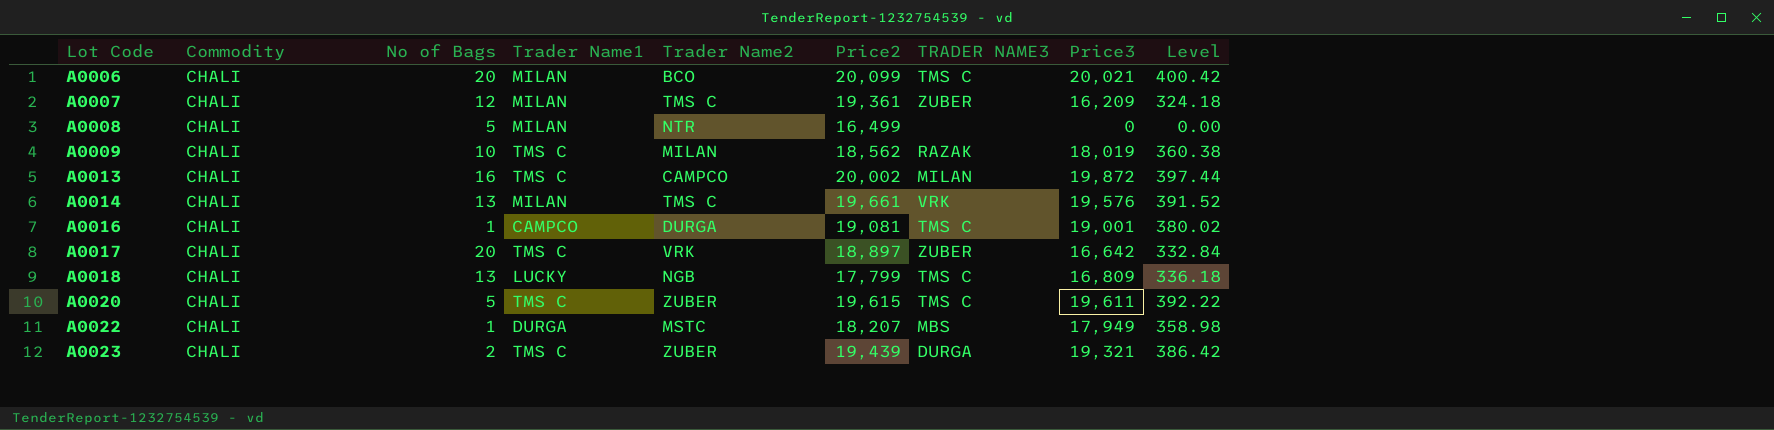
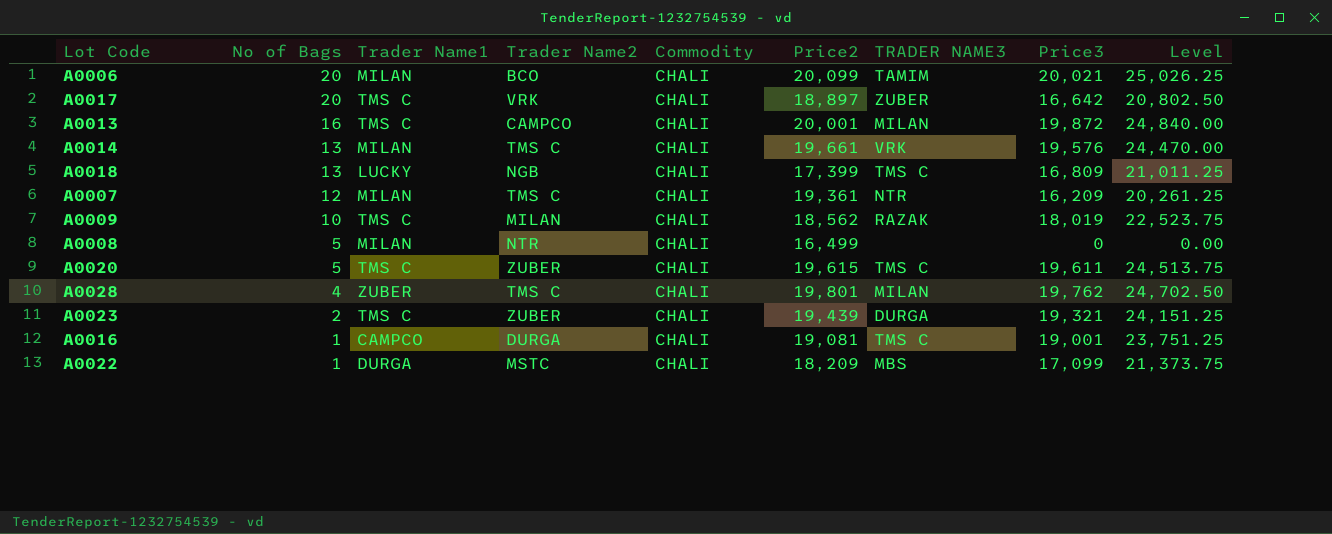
row order: Lot Code ascending -> No of Bags descending
column Commodity | position: 2 -> 5
column Level | formula: [Price3] * 0.02 -> [Price3] * 1.25
A0006 | TRADER NAME3: TMS C -> TAMIM
A0013 | Price2: 20,002 -> 20,001
A0018 | Price2: 17,799 -> 17,399
A0007 | TRADER NAME3: ZUBER -> NTR
row A0028: none -> 4 | ZUBER | TMS C | CHALI | 19,801 | MILAN | 19,762 | 24,702.50
A0022 | Price2: 18,207 -> 18,209
A0022 | Price3: 17,949 -> 17,099

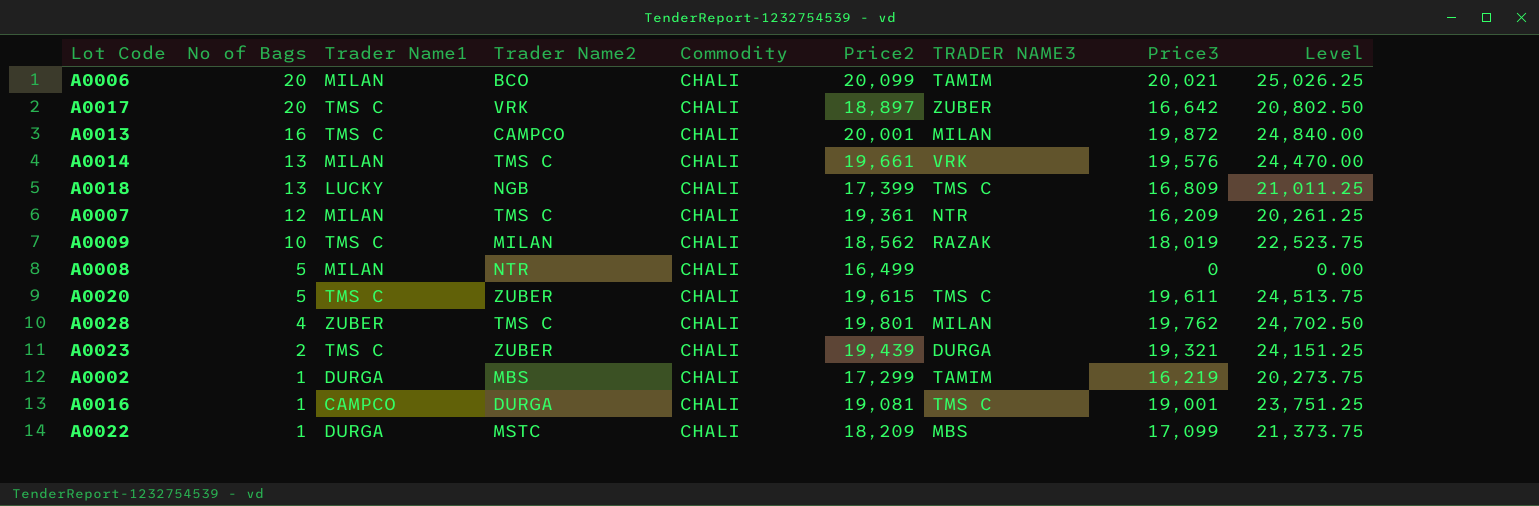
row A0002: none -> 1 | DURGA | MBS | CHALI | 17,299 | TAMIM | 16,219 | 20,273.75

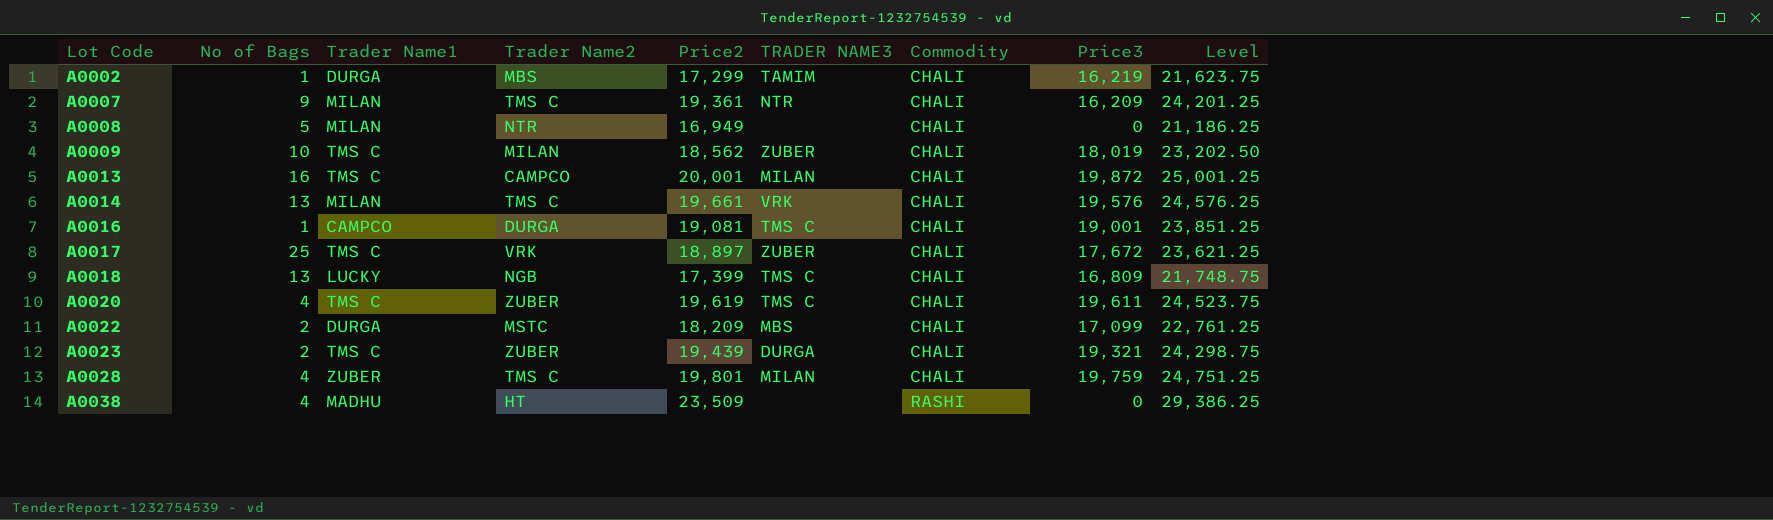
row order: No of Bags descending -> Lot Code ascending
column Commodity | position: 5 -> 7
column Level | formula: [Price3] * 1.25 -> [Price2] * 1.25
row A0006: 20 | MILAN | BCO | CHALI | 20,099 | TAMIM | 20,021 | 25,026.25 -> none
A0007 | No of Bags: 12 -> 9
A0008 | Price2: 16,499 -> 16,949
A0009 | TRADER NAME3: RAZAK -> ZUBER
A0017 | No of Bags: 20 -> 25
A0017 | Price3: 16,642 -> 17,672
A0020 | No of Bags: 5 -> 4
A0020 | Price2: 19,615 -> 19,619
A0022 | No of Bags: 1 -> 2
A0028 | Price3: 19,762 -> 19,759
row A0038: none -> 4 | MADHU | HT | 23,509 | none | RASHI | 0 | 29,386.25

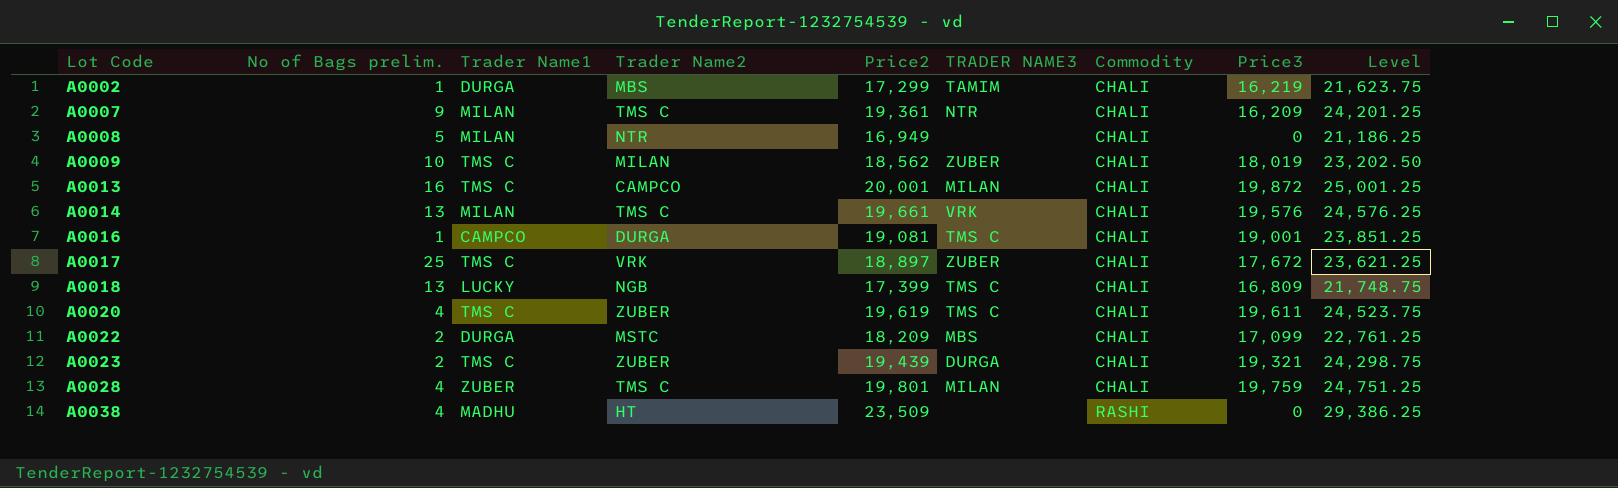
column name: No of Bags -> No of Bags prelim.

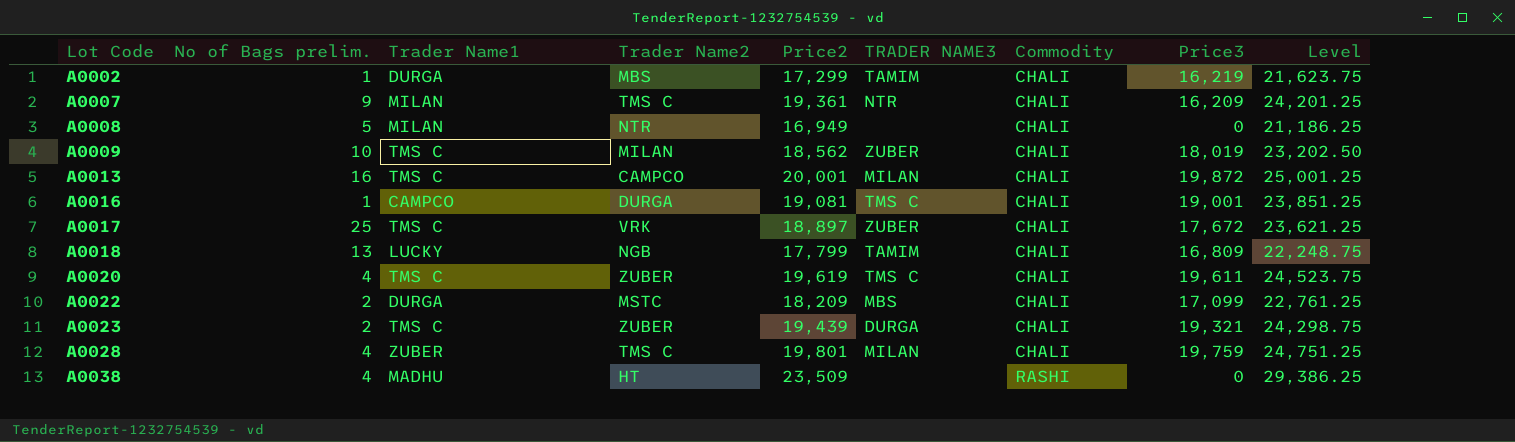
row A0014: 13 | MILAN | TMS C | 19,661 | VRK | CHALI | 19,576 | 24,576.25 -> none
A0018 | Price2: 17,399 -> 17,799
A0018 | TRADER NAME3: TMS C -> TAMIM
A0018 | Level: 21,748.75 -> 22,248.75

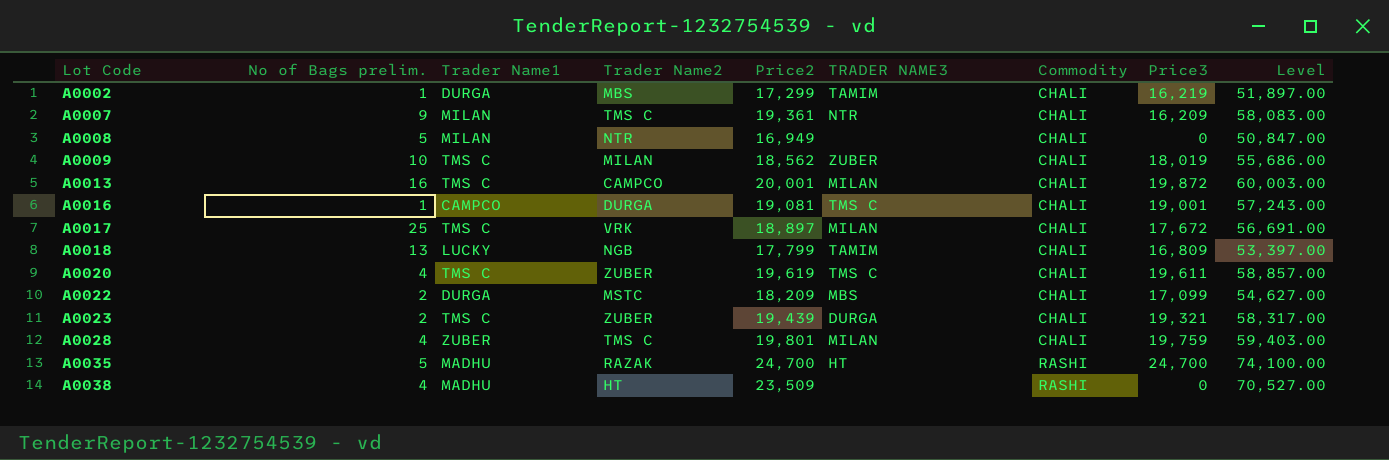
column Level | formula: [Price2] * 1.25 -> [Price2] * 3
A0017 | TRADER NAME3: ZUBER -> MILAN
row A0035: none -> 5 | MADHU | RAZAK | 24,700 | HT | RASHI | 24,700 | 74,100.00

